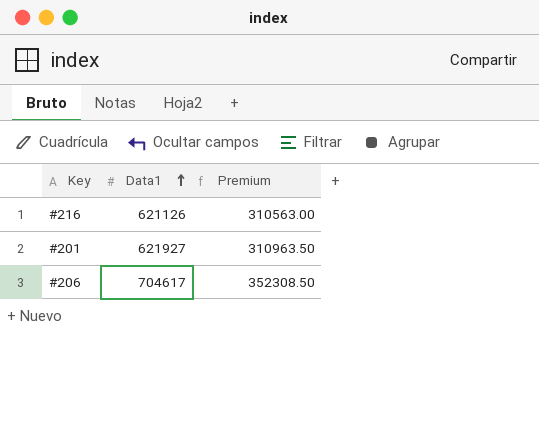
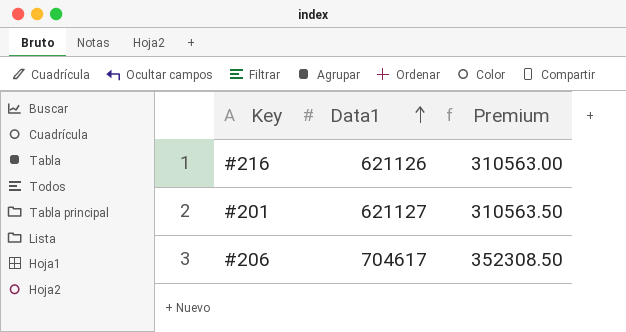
#201 | Data1: 621927 -> 621127
#201 | Premium: 310963.50 -> 310563.50

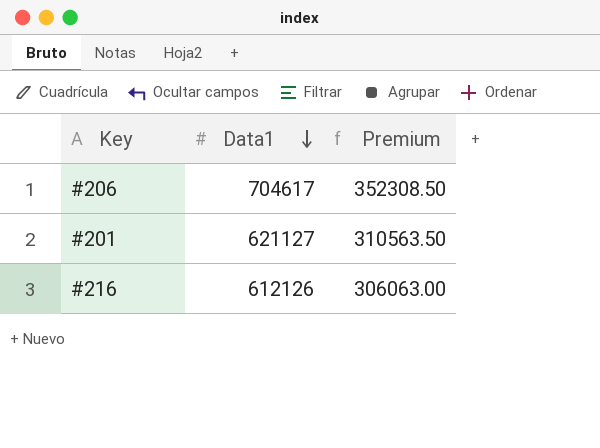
row order: Data1 ascending -> Data1 descending
#216 | Data1: 621126 -> 612126
#216 | Premium: 310563.00 -> 306063.00

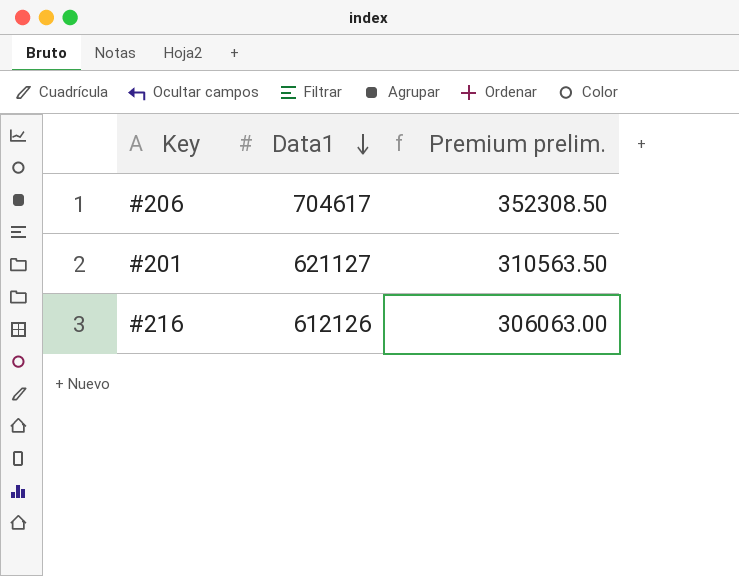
column name: Premium -> Premium prelim.

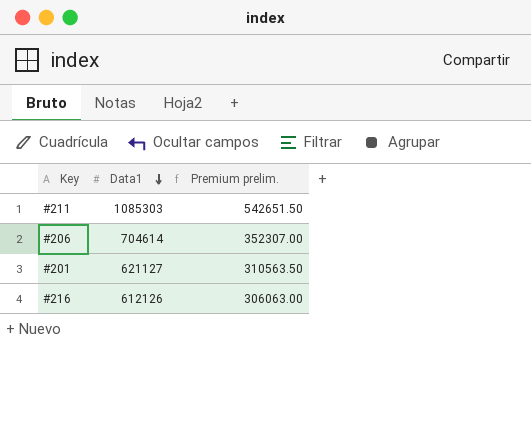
row #211: none -> 1085303 | 542651.50
#206 | Data1: 704617 -> 704614
#206 | Premium prelim.: 352308.50 -> 352307.00

